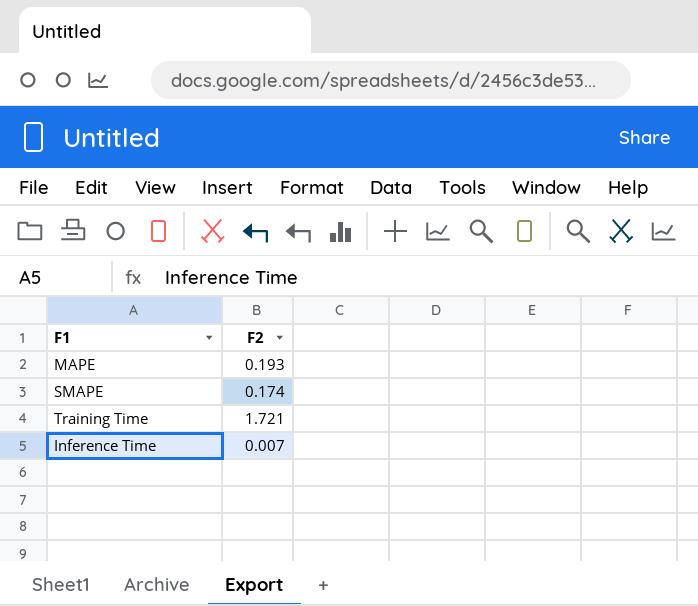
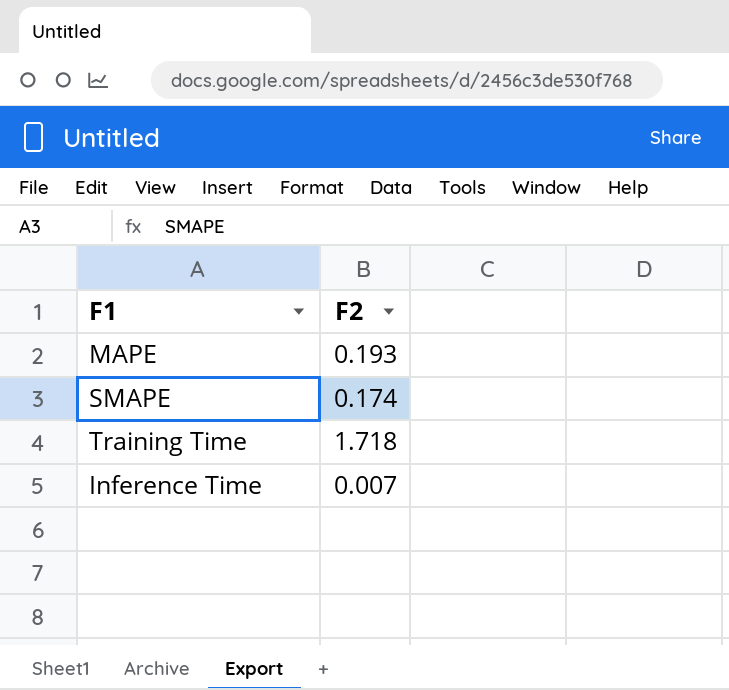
Training Time | F2: 1.721 -> 1.718

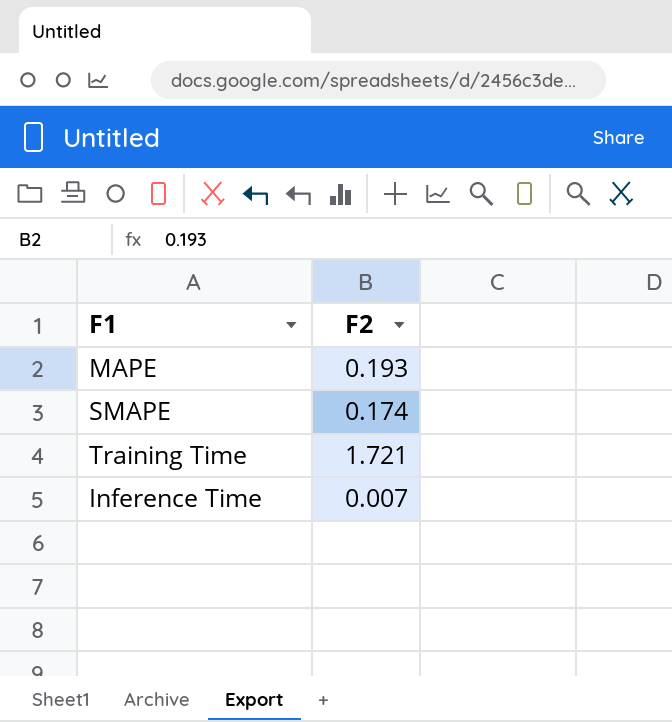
Training Time | F2: 1.718 -> 1.721

